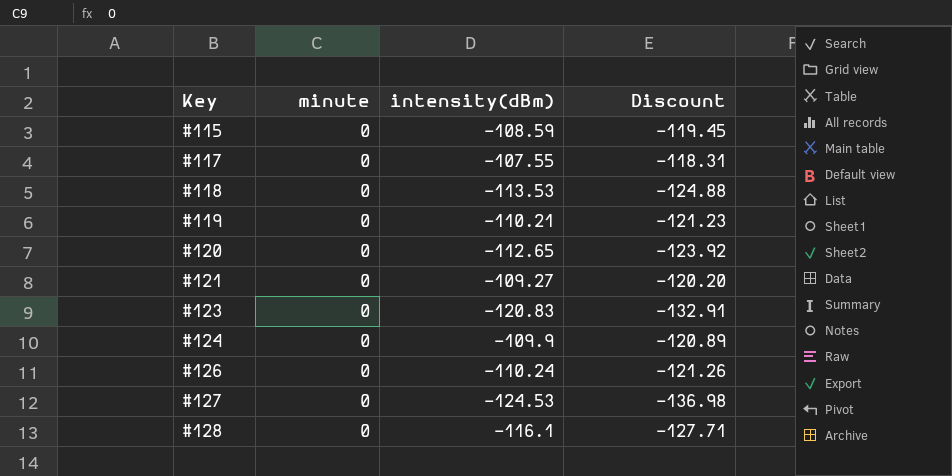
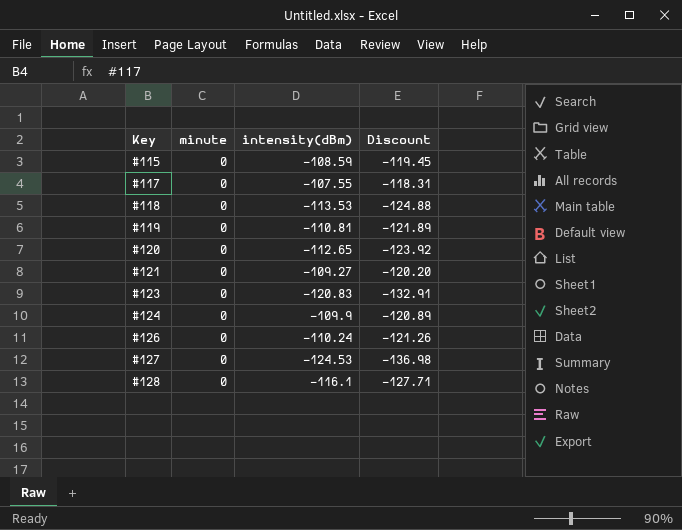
#119 | intensity(dBm): -110.21 -> -110.81
#119 | Discount: -121.23 -> -121.89

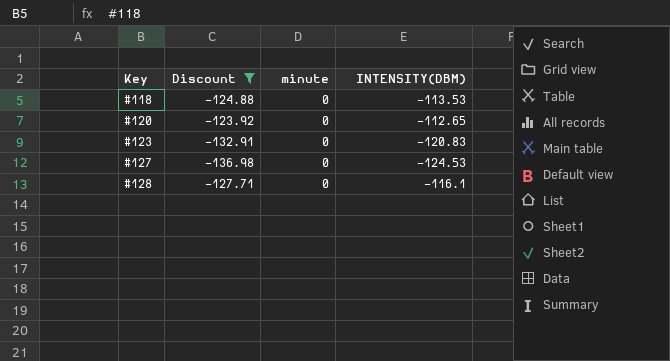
filter: none -> Discount <= -123.92
column Discount | position: 4 -> 2
column name: intensity(dBm) -> INTENSITY(DBM)

